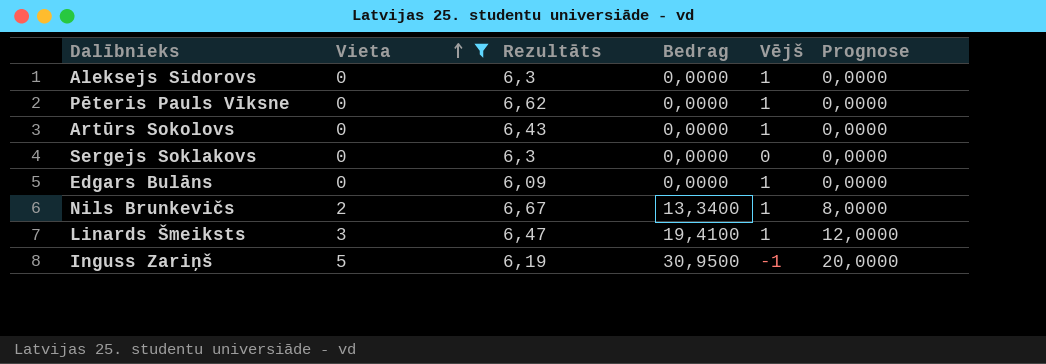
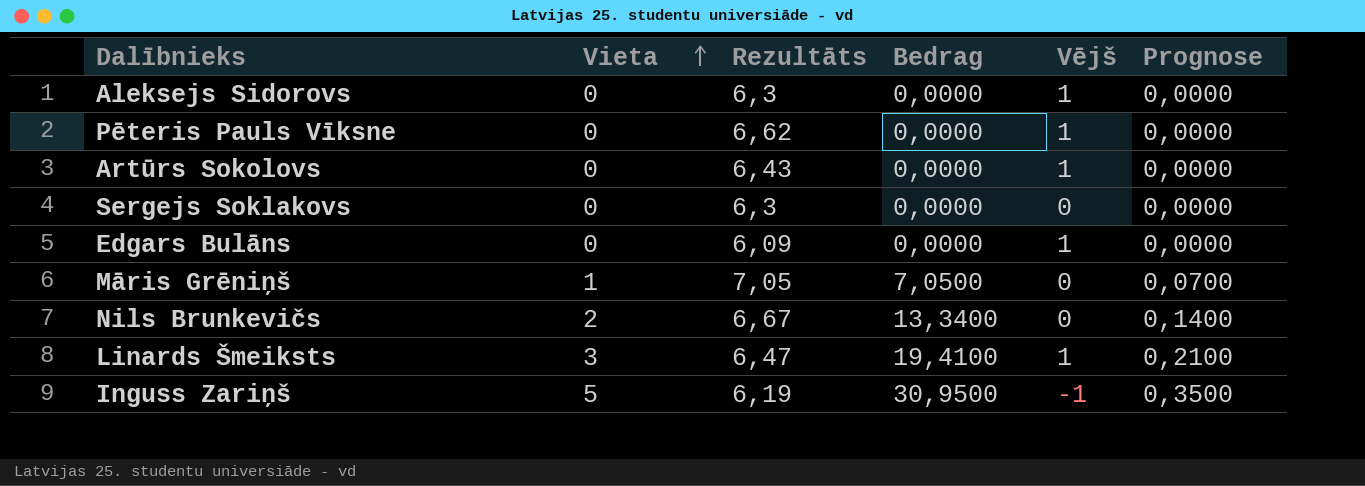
filter: Vieta != 1 -> none
column Prognose | formula: [Vieta] * 4 -> [Vieta] * 0,07
Nils Brunkevičs | Vējš: 1 -> 0

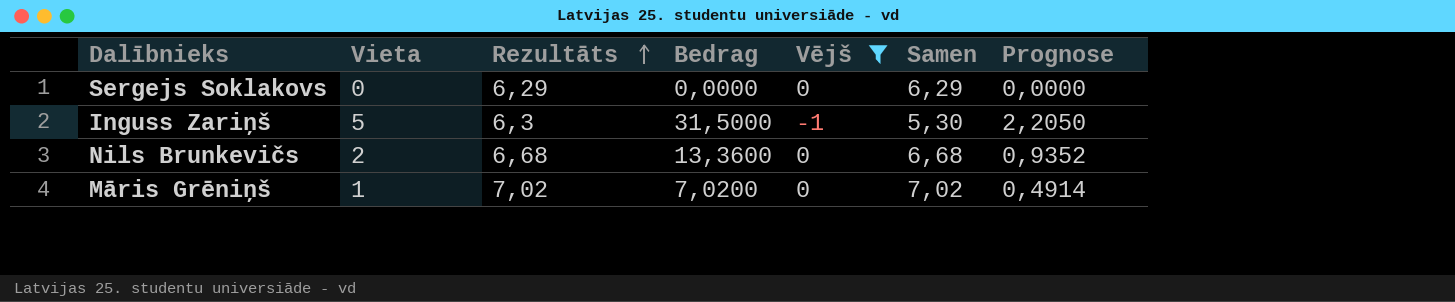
filter: none -> Vējš != 1
row order: Vieta ascending -> Rezultāts ascending
column Samen | formula: none -> [Rezultāts] + [Vējš]
column Prognose | formula: [Vieta] * 0,07 -> [Bedrag] * 0,07
Sergejs Soklakovs | Rezultāts: 6,3 -> 6,29
Inguss Zariņš | Rezultāts: 6,19 -> 6,3
Inguss Zariņš | Bedrag: 30,9500 -> 31,5000
Nils Brunkevičs | Rezultāts: 6,67 -> 6,68
Nils Brunkevičs | Bedrag: 13,3400 -> 13,3600
Māris Grēniņš | Rezultāts: 7,05 -> 7,02
Māris Grēniņš | Bedrag: 7,0500 -> 7,0200

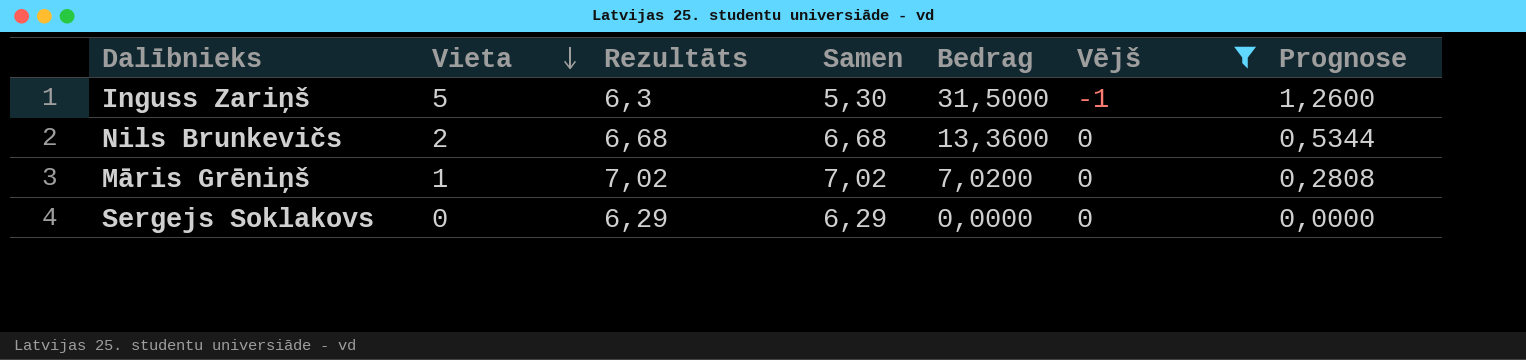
row order: Rezultāts ascending -> Vieta descending
column Samen | position: 6 -> 4
column Prognose | formula: [Bedrag] * 0,07 -> [Bedrag] * 0,04

